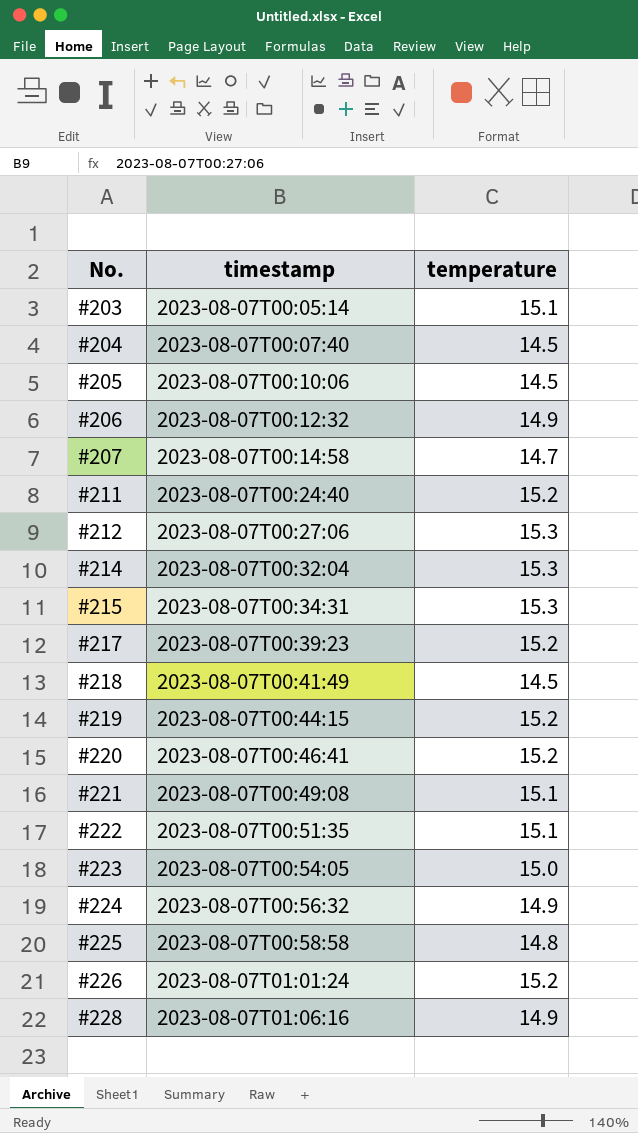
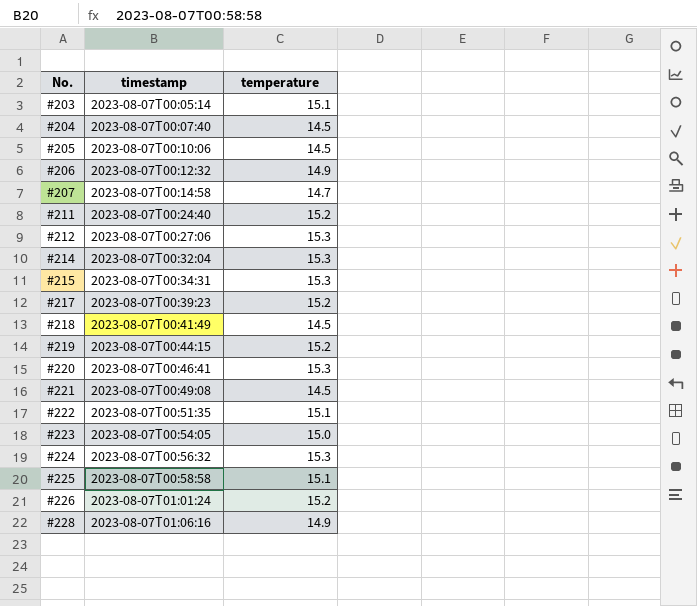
#220 | temperature: 15.2 -> 15.3
#221 | temperature: 15.1 -> 14.5
#224 | temperature: 14.9 -> 15.3
#225 | temperature: 14.8 -> 15.1

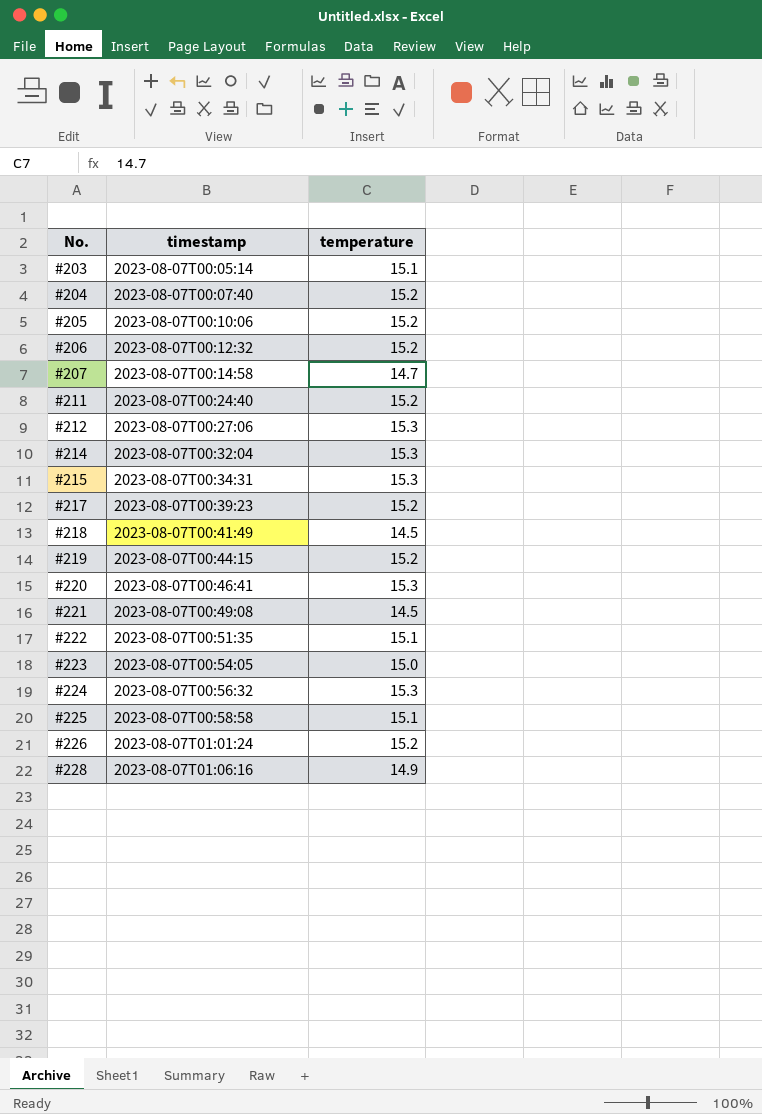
#204 | temperature: 14.5 -> 15.2
#205 | temperature: 14.5 -> 15.2
#206 | temperature: 14.9 -> 15.2

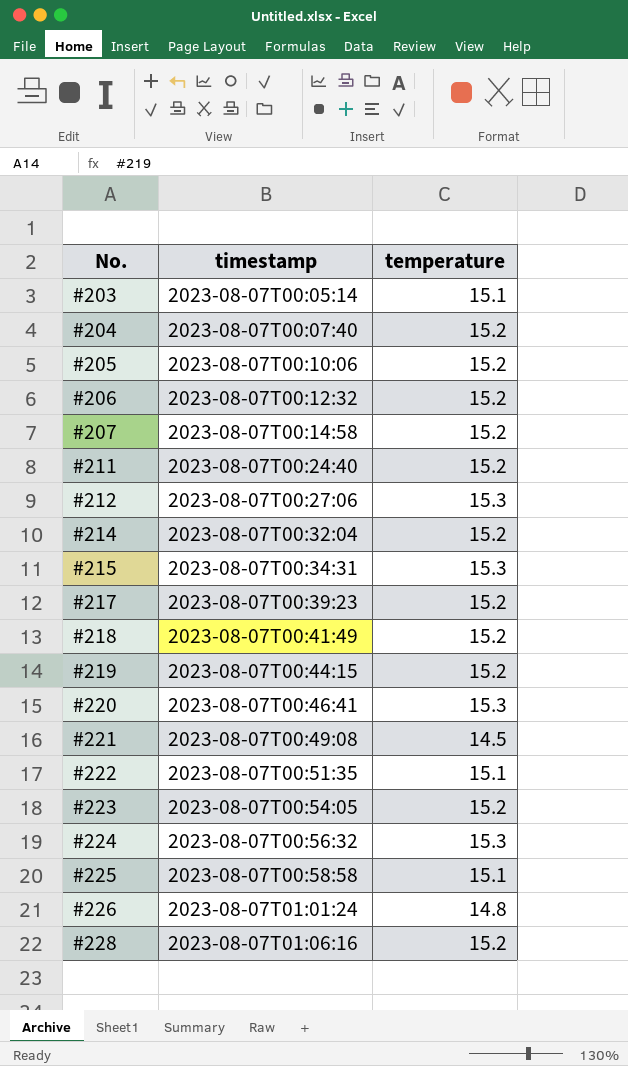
#207 | temperature: 14.7 -> 15.2
#214 | temperature: 15.3 -> 15.2
#218 | temperature: 14.5 -> 15.2
#223 | temperature: 15.0 -> 15.2
#226 | temperature: 15.2 -> 14.8
#228 | temperature: 14.9 -> 15.2

